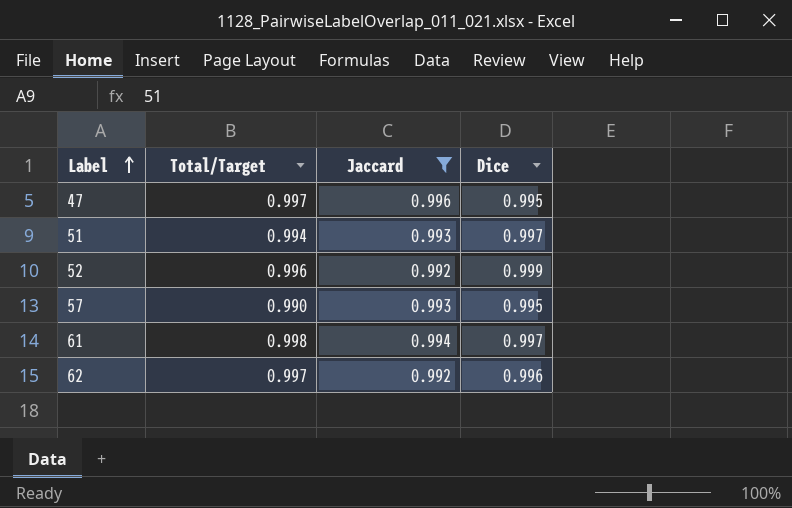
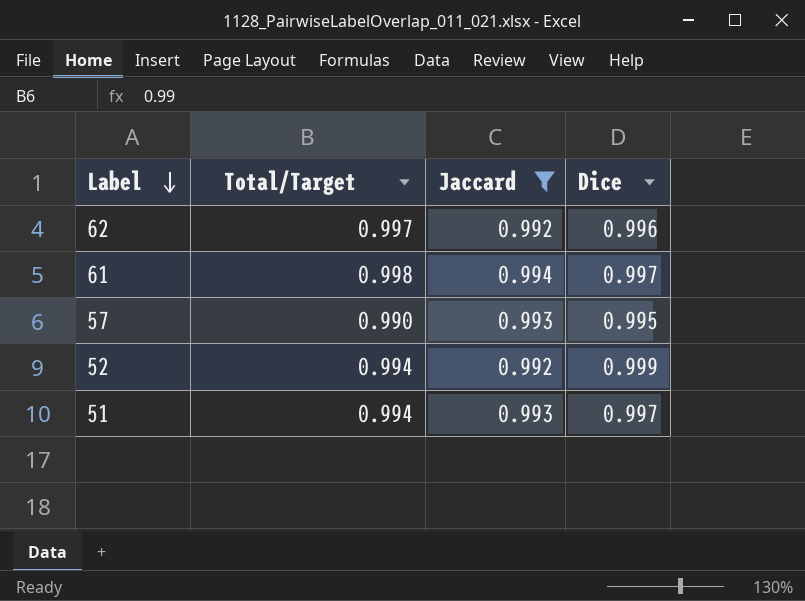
row order: Label ascending -> Label descending
row 47: 0.997 | 0.996 | 0.995 -> none
52 | Total/Target: 0.996 -> 0.994

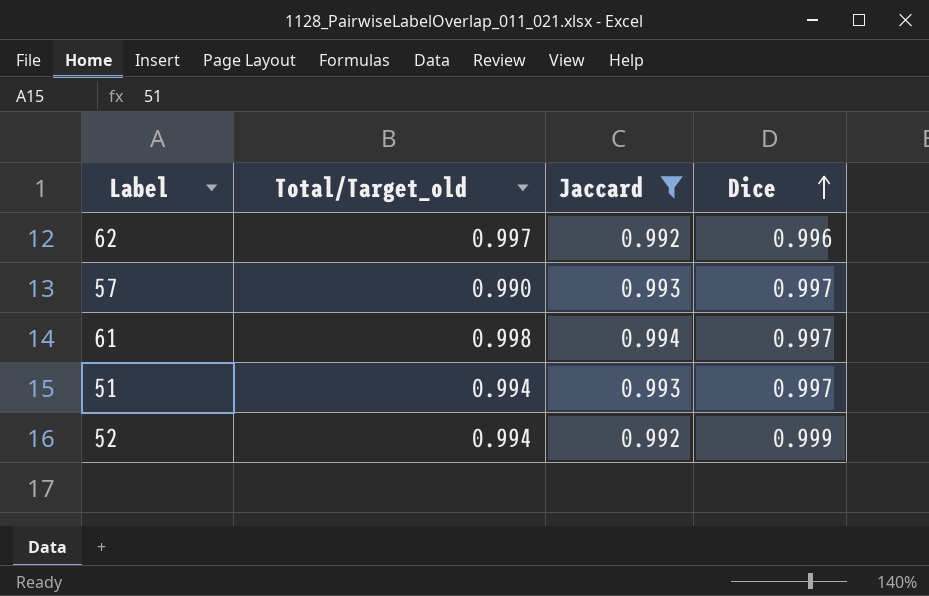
row order: Label descending -> Dice ascending
column name: Total/Target -> Total/Target_old
57 | Dice: 0.995 -> 0.997

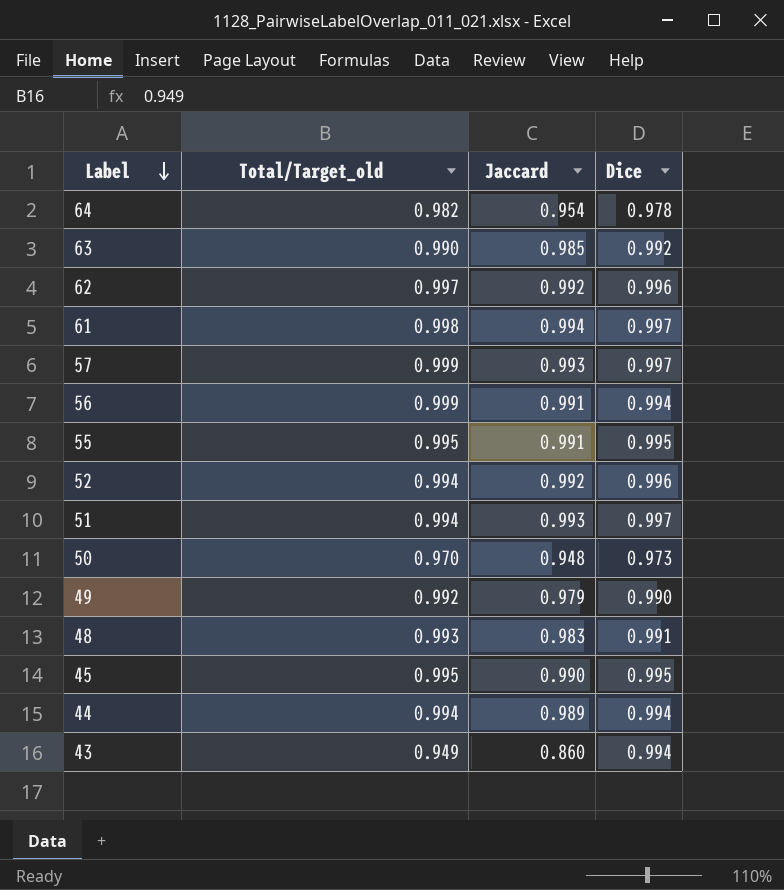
filter: Jaccard >= 0.992 -> none
row order: Dice ascending -> Label descending
57 | Total/Target_old: 0.990 -> 0.999
52 | Dice: 0.999 -> 0.996

